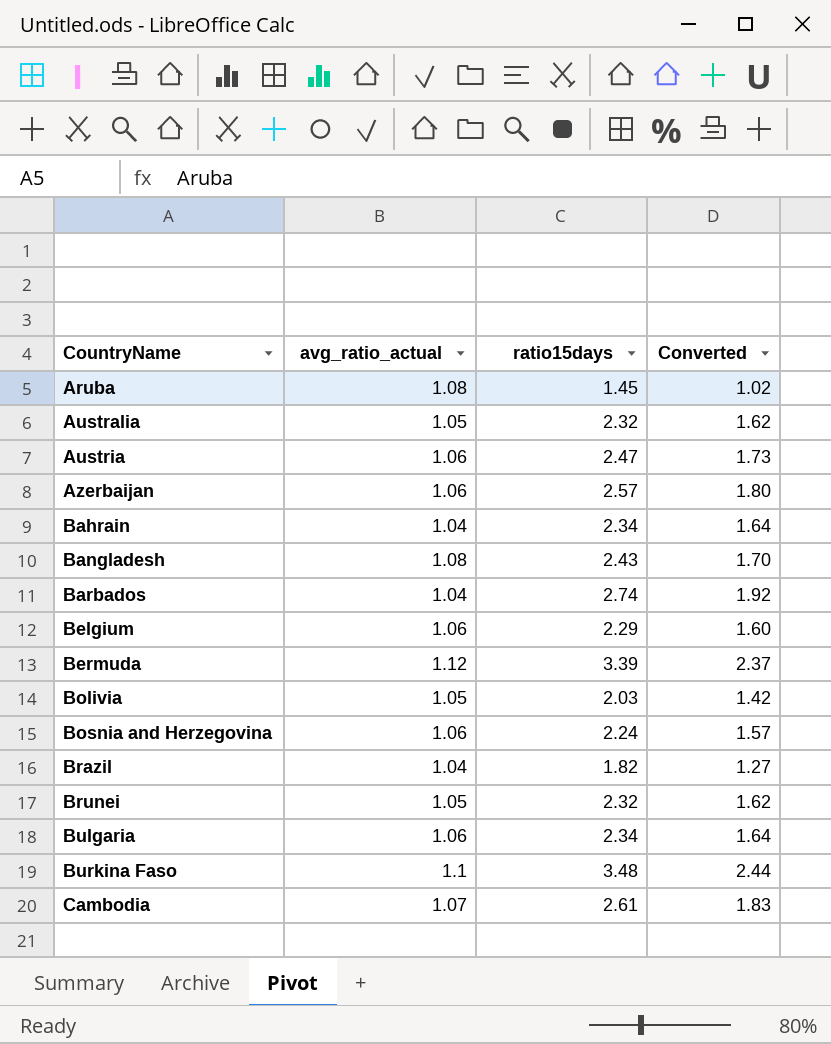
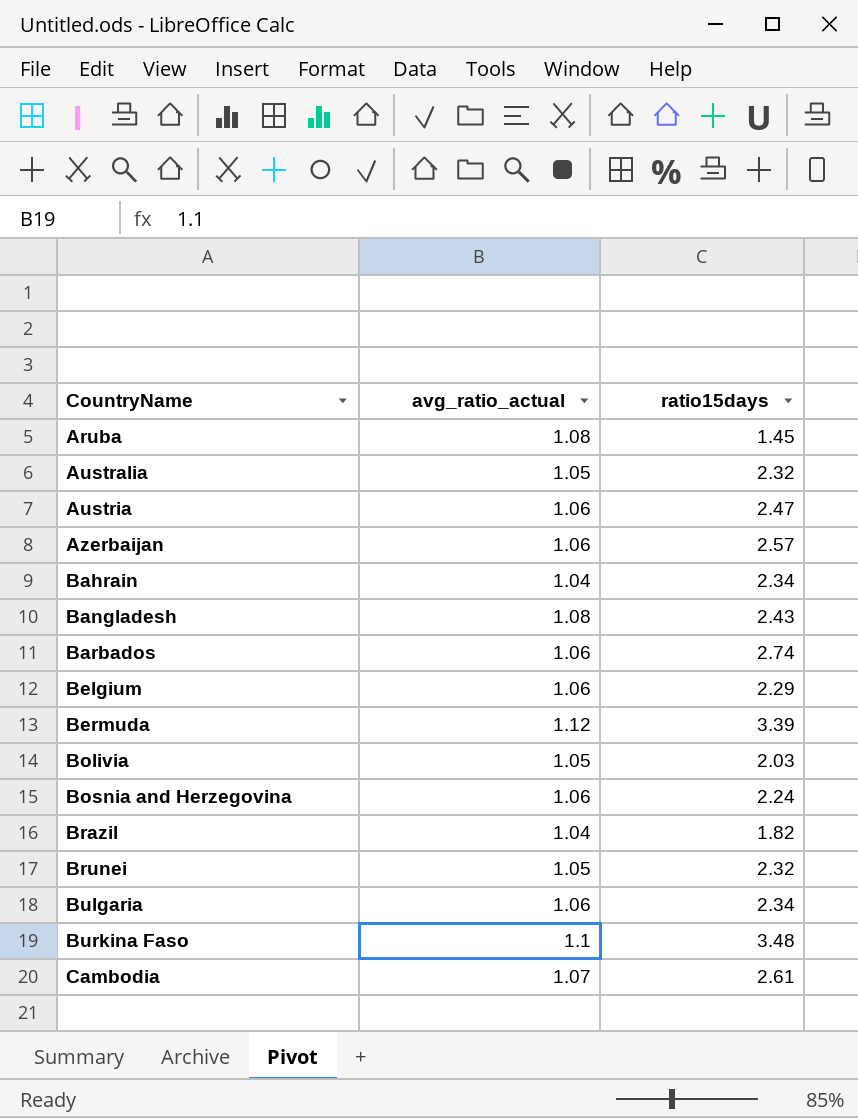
column Converted | formula: [ratio15days] * 0.7 -> none
Barbados | avg_ratio_actual: 1.04 -> 1.06

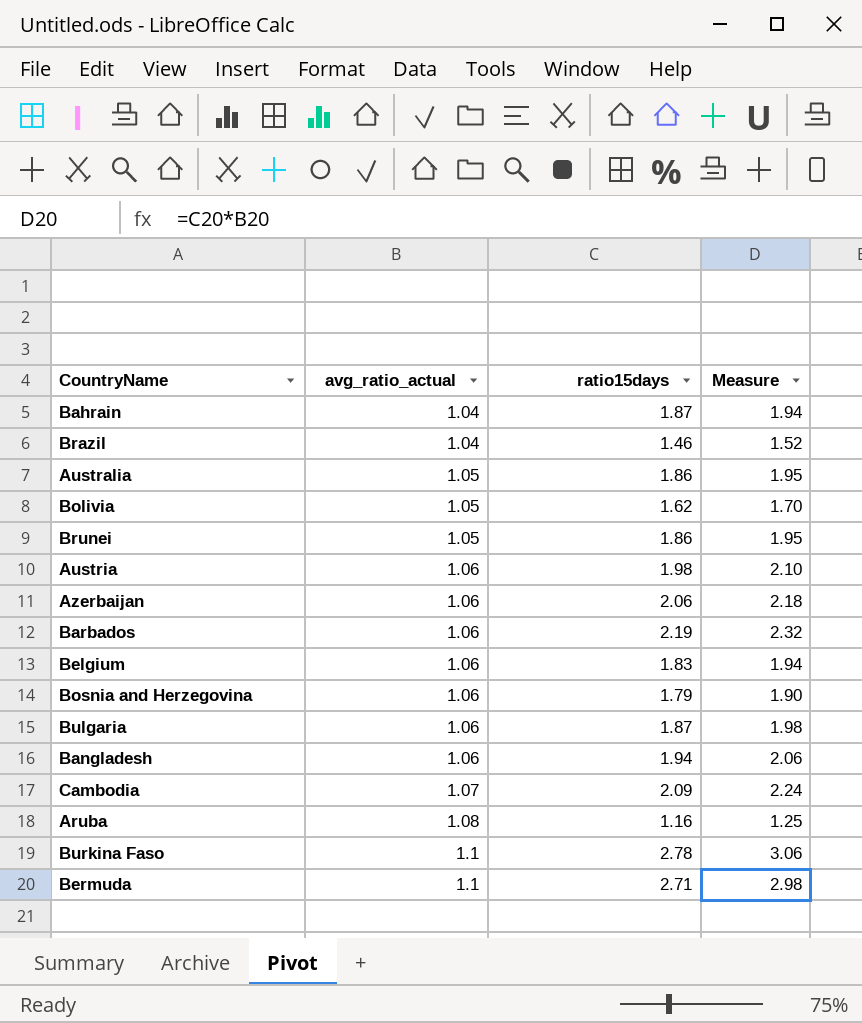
row order: CountryName ascending -> avg_ratio_actual ascending
column Measure | formula: none -> [avg_ratio_actual] * [ratio15days]
Bahrain | ratio15days: 2.34 -> 1.87
Brazil | ratio15days: 1.82 -> 1.46
Australia | ratio15days: 2.32 -> 1.86
Bolivia | ratio15days: 2.03 -> 1.62
Brunei | ratio15days: 2.32 -> 1.86
Austria | ratio15days: 2.47 -> 1.98
Azerbaijan | ratio15days: 2.57 -> 2.06
Barbados | ratio15days: 2.74 -> 2.19
Belgium | ratio15days: 2.29 -> 1.83
Bosnia and Herzegovina | ratio15days: 2.24 -> 1.79
Bulgaria | ratio15days: 2.34 -> 1.87
Bangladesh | avg_ratio_actual: 1.08 -> 1.06
Bangladesh | ratio15days: 2.43 -> 1.94
Cambodia | ratio15days: 2.61 -> 2.09
Aruba | ratio15days: 1.45 -> 1.16
Burkina Faso | ratio15days: 3.48 -> 2.78
Bermuda | avg_ratio_actual: 1.12 -> 1.1
Bermuda | ratio15days: 3.39 -> 2.71

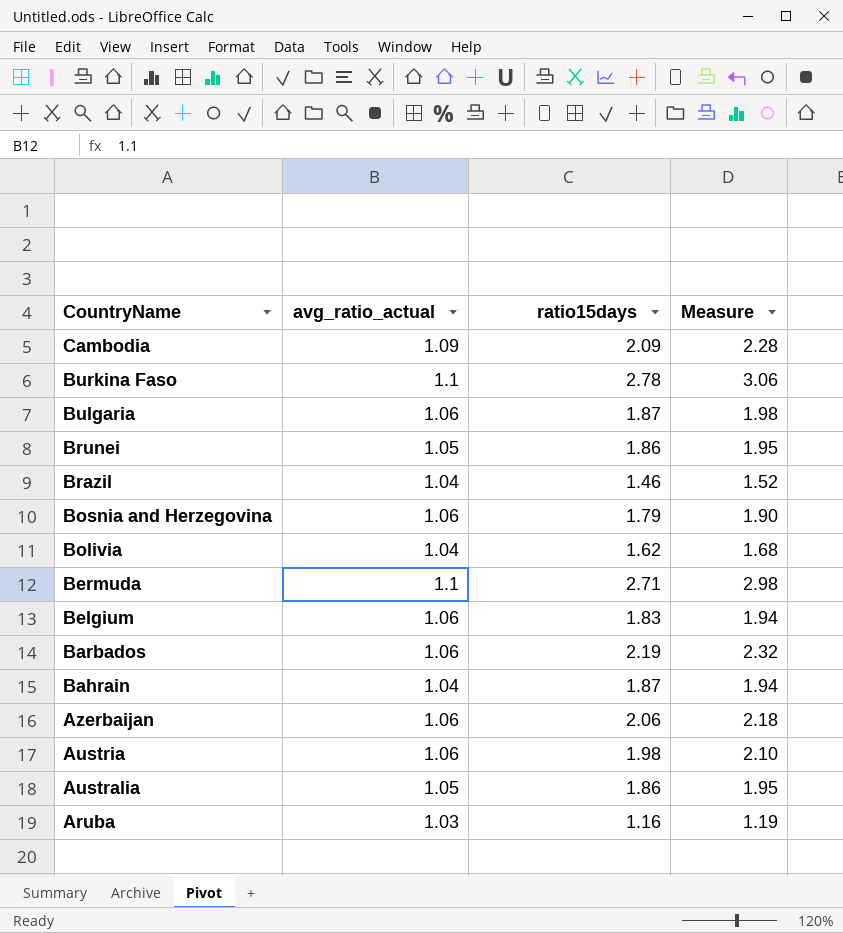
row order: avg_ratio_actual ascending -> CountryName descending
row Bangladesh: 1.06 | 1.94 | 2.06 -> none
Cambodia | avg_ratio_actual: 1.07 -> 1.09
Cambodia | Measure: 2.24 -> 2.28
Bolivia | avg_ratio_actual: 1.05 -> 1.04
Bolivia | Measure: 1.70 -> 1.68
Aruba | avg_ratio_actual: 1.08 -> 1.03
Aruba | Measure: 1.25 -> 1.19

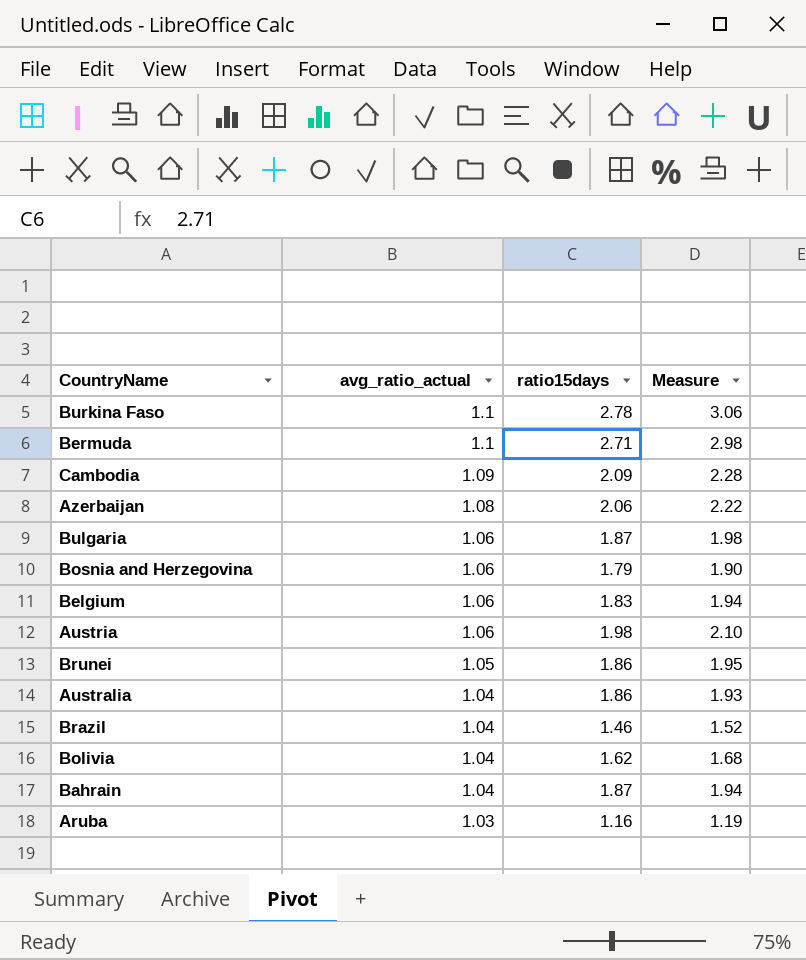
row order: CountryName descending -> avg_ratio_actual descending
row Barbados: 1.06 | 2.19 | 2.32 -> none
Azerbaijan | avg_ratio_actual: 1.06 -> 1.08
Azerbaijan | Measure: 2.18 -> 2.22
Australia | avg_ratio_actual: 1.05 -> 1.04
Australia | Measure: 1.95 -> 1.93

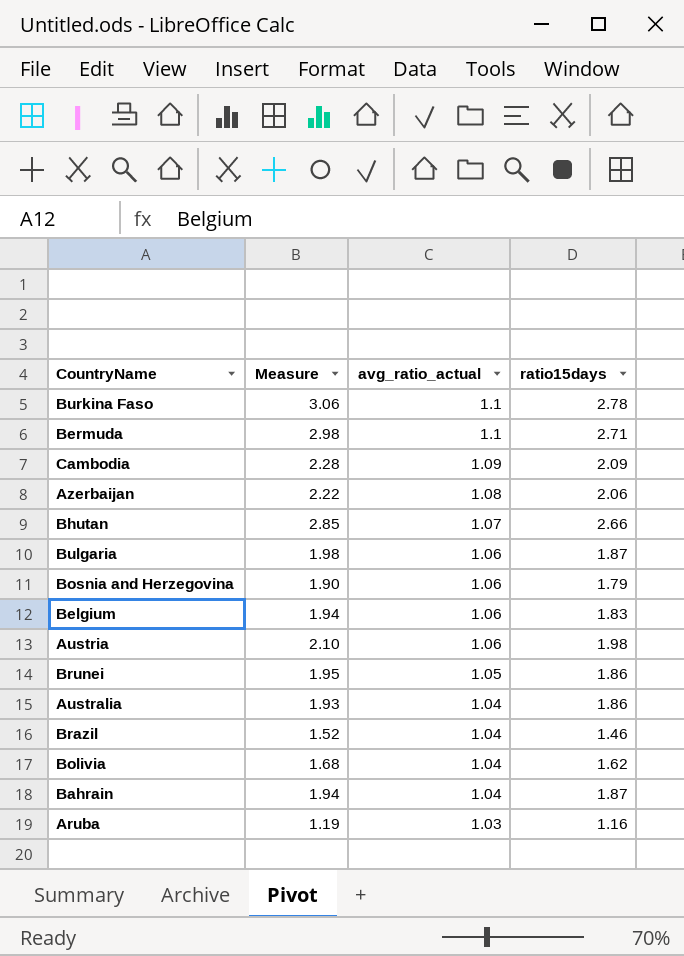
column Measure | position: 4 -> 2
row Bhutan: none -> 2.85 | 1.07 | 2.66

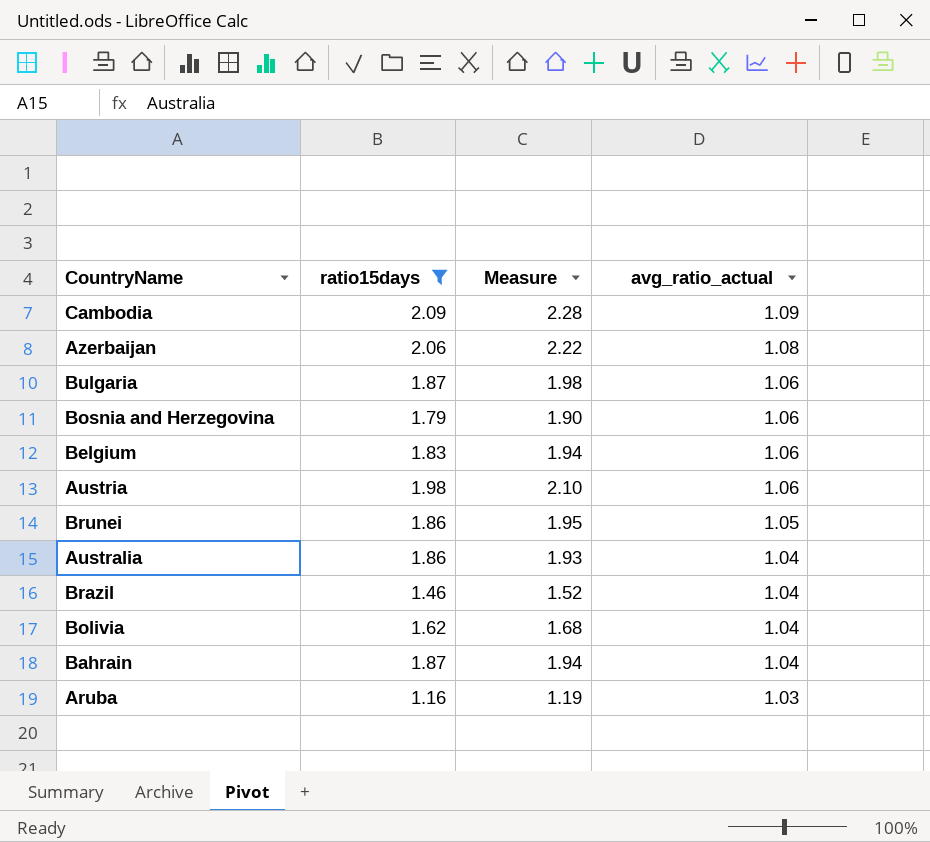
filter: none -> ratio15days <= 2.09
column ratio15days | position: 4 -> 2

